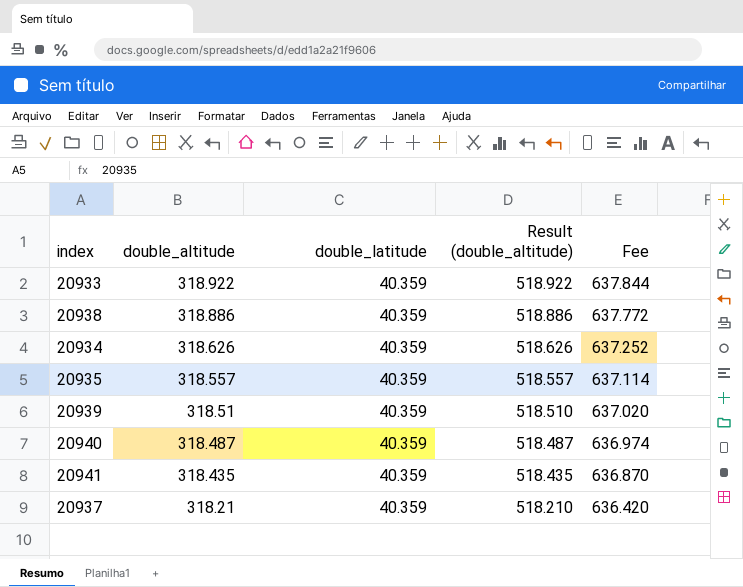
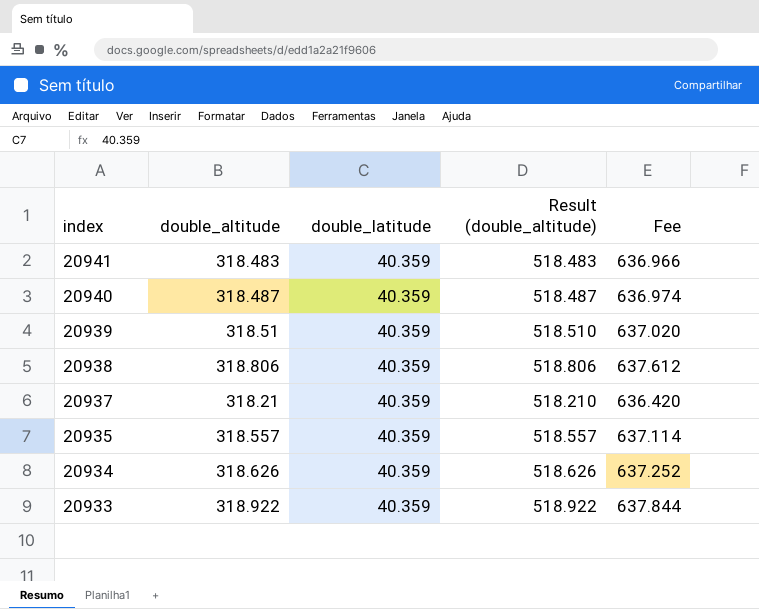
row order: double_altitude descending -> index descending
20941 | double_altitude: 318.435 -> 318.483
20941 | Result (double_altitude): 518.435 -> 518.483
20941 | Fee: 636.870 -> 636.966
20938 | double_altitude: 318.886 -> 318.806
20938 | Result (double_altitude): 518.886 -> 518.806
20938 | Fee: 637.772 -> 637.612

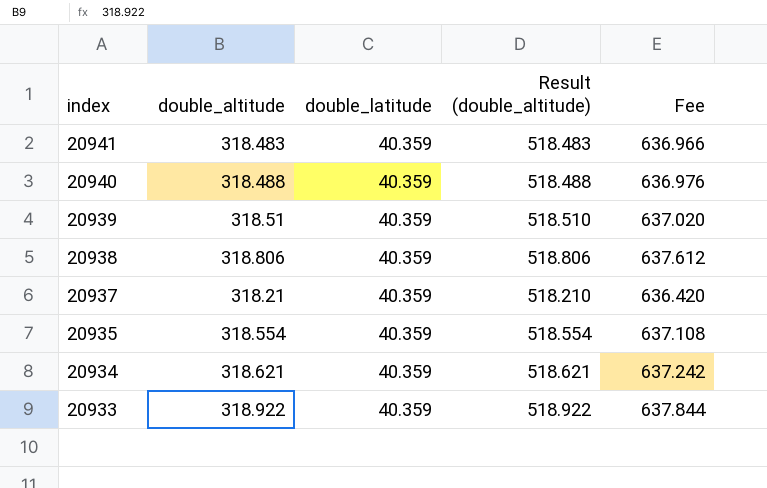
20940 | double_altitude: 318.487 -> 318.488
20940 | Result (double_altitude): 518.487 -> 518.488
20940 | Fee: 636.974 -> 636.976
20935 | double_altitude: 318.557 -> 318.554
20935 | Result (double_altitude): 518.557 -> 518.554
20935 | Fee: 637.114 -> 637.108
20934 | double_altitude: 318.626 -> 318.621
20934 | Result (double_altitude): 518.626 -> 518.621
20934 | Fee: 637.252 -> 637.242

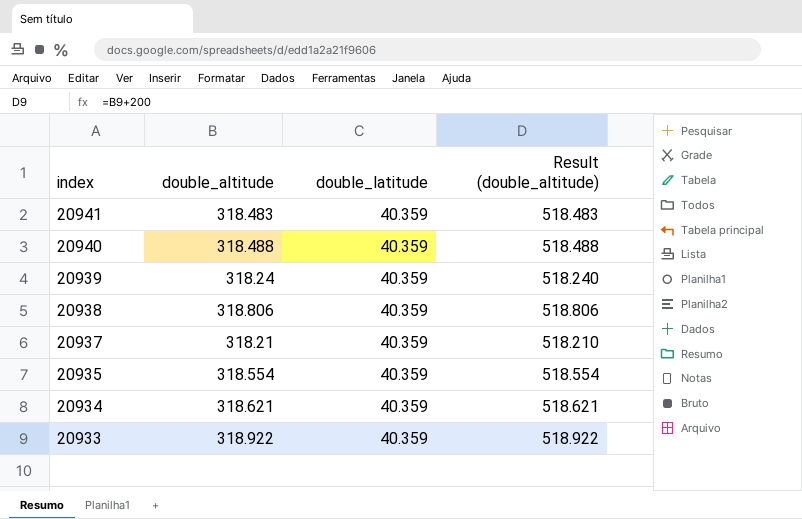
column Fee | formula: [double_altitude] * 2 -> none
20939 | double_altitude: 318.51 -> 318.24
20939 | Result (double_altitude): 518.510 -> 518.240

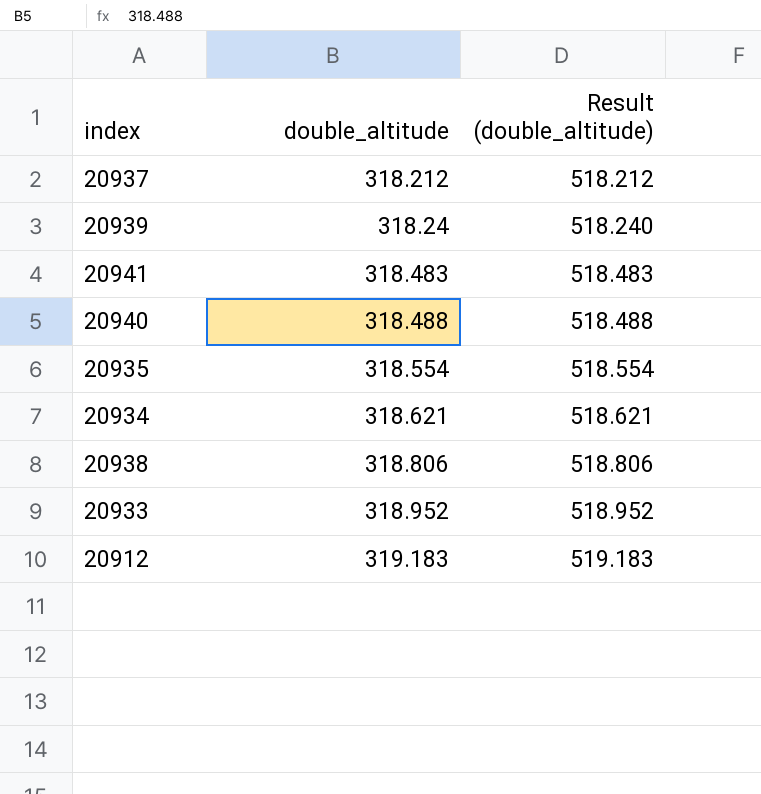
row order: index descending -> double_altitude ascending
column double_latitude | position: 3 -> none
20937 | double_altitude: 318.21 -> 318.212
20937 | Result (double_altitude): 518.210 -> 518.212
20933 | double_altitude: 318.922 -> 318.952
20933 | Result (double_altitude): 518.922 -> 518.952
row 20912: none -> 319.183 | 519.183

